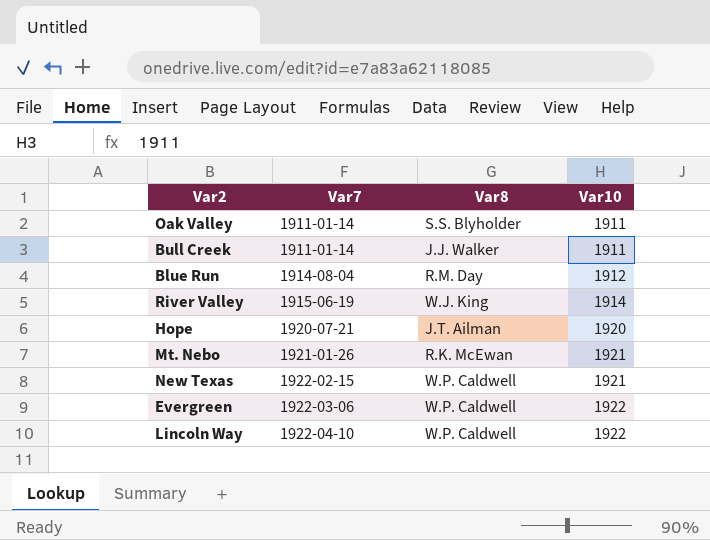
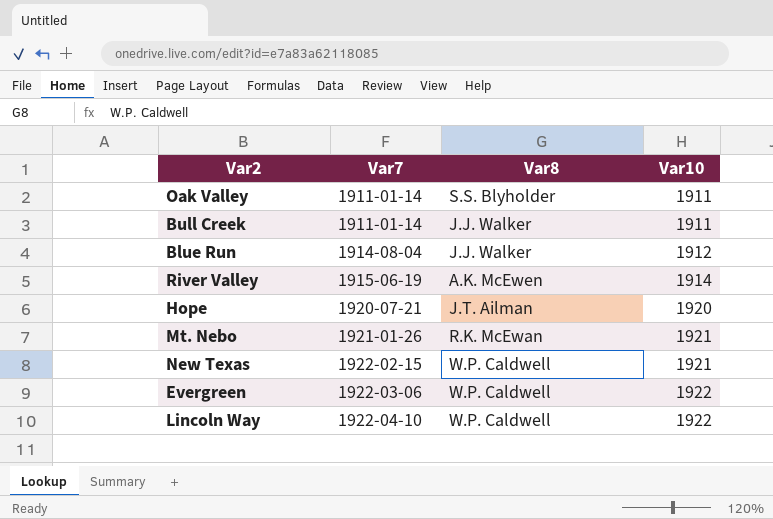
Blue Run | Var8: R.M. Day -> J.J. Walker
River Valley | Var8: W.J. King -> A.K. McEwen

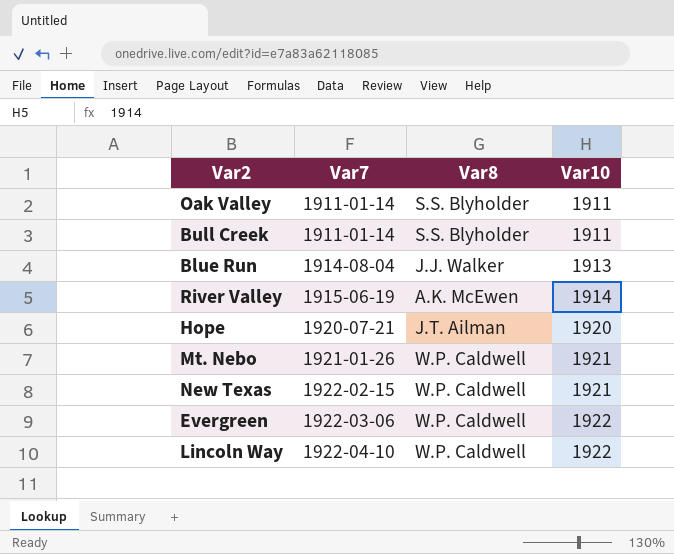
Bull Creek | Var8: J.J. Walker -> S.S. Blyholder
Blue Run | Var10: 1912 -> 1913
Mt. Nebo | Var8: R.K. McEwan -> W.P. Caldwell

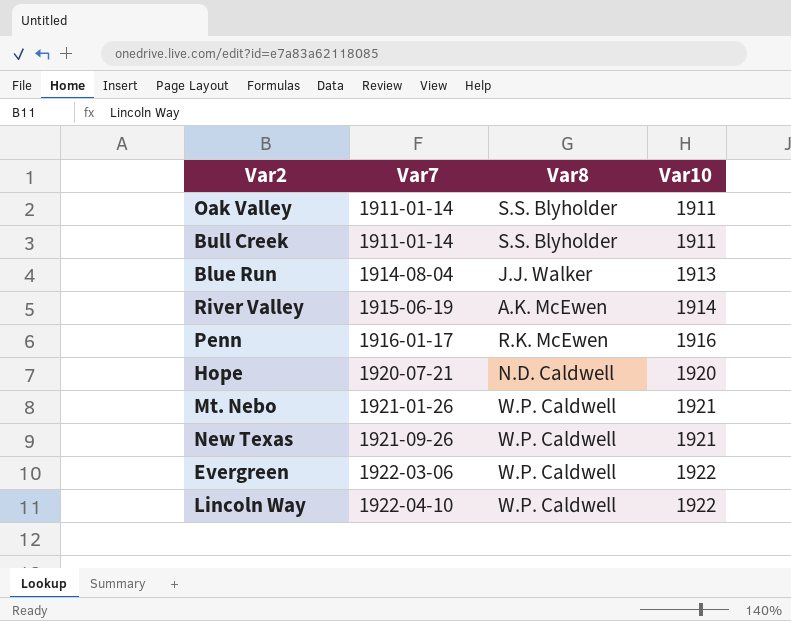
row Penn: none -> 1916-01-17 | R.K. McEwen | 1916
Hope | Var8: J.T. Ailman -> N.D. Caldwell
New Texas | Var7: 1922-02-15 -> 1921-09-26

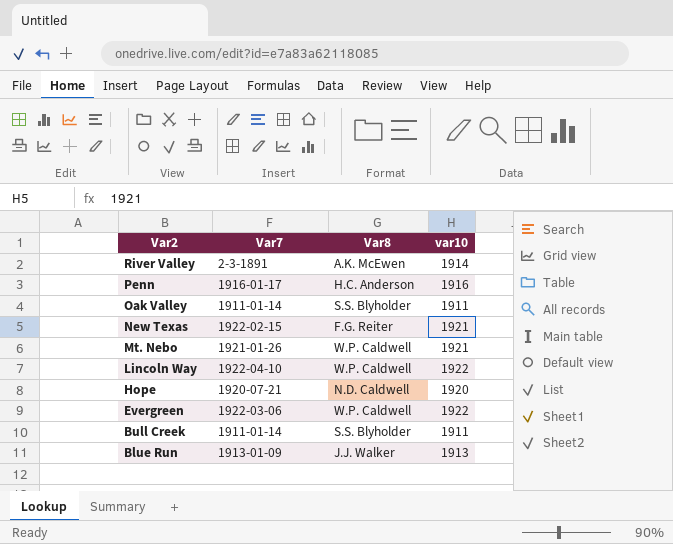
row order: Var7 ascending -> Var2 descending
column name: Var10 -> var10
River Valley | Var7: 1915-06-19 -> 2-3-1891
Penn | Var8: R.K. McEwen -> H.C. Anderson
New Texas | Var7: 1921-09-26 -> 1922-02-15
New Texas | Var8: W.P. Caldwell -> F.G. Reiter
Blue Run | Var7: 1914-08-04 -> 1913-01-09

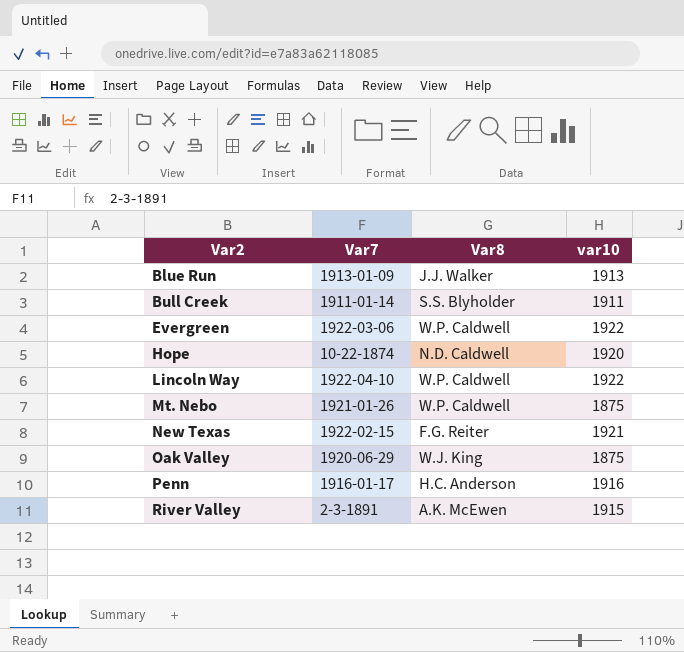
row order: Var2 descending -> Var2 ascending
Hope | Var7: 1920-07-21 -> 10-22-1874
Mt. Nebo | var10: 1921 -> 1875
Oak Valley | Var7: 1911-01-14 -> 1920-06-29
Oak Valley | Var8: S.S. Blyholder -> W.J. King
Oak Valley | var10: 1911 -> 1875
River Valley | var10: 1914 -> 1915

